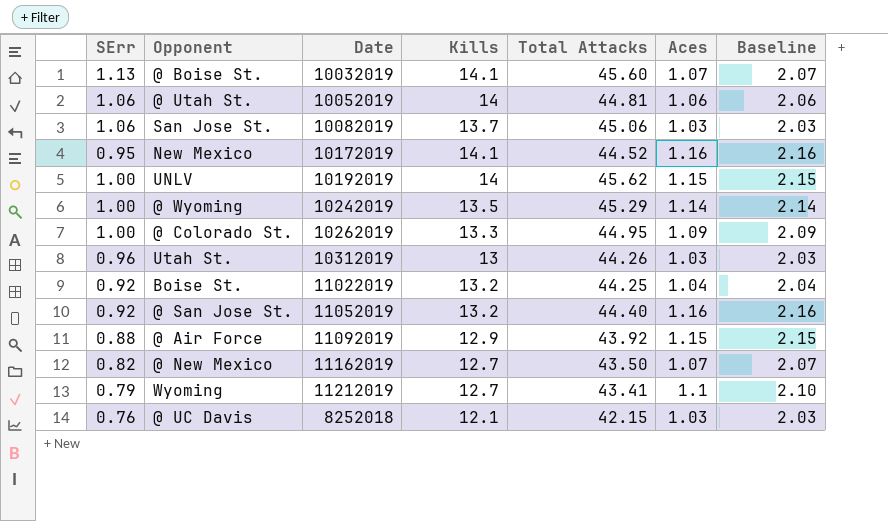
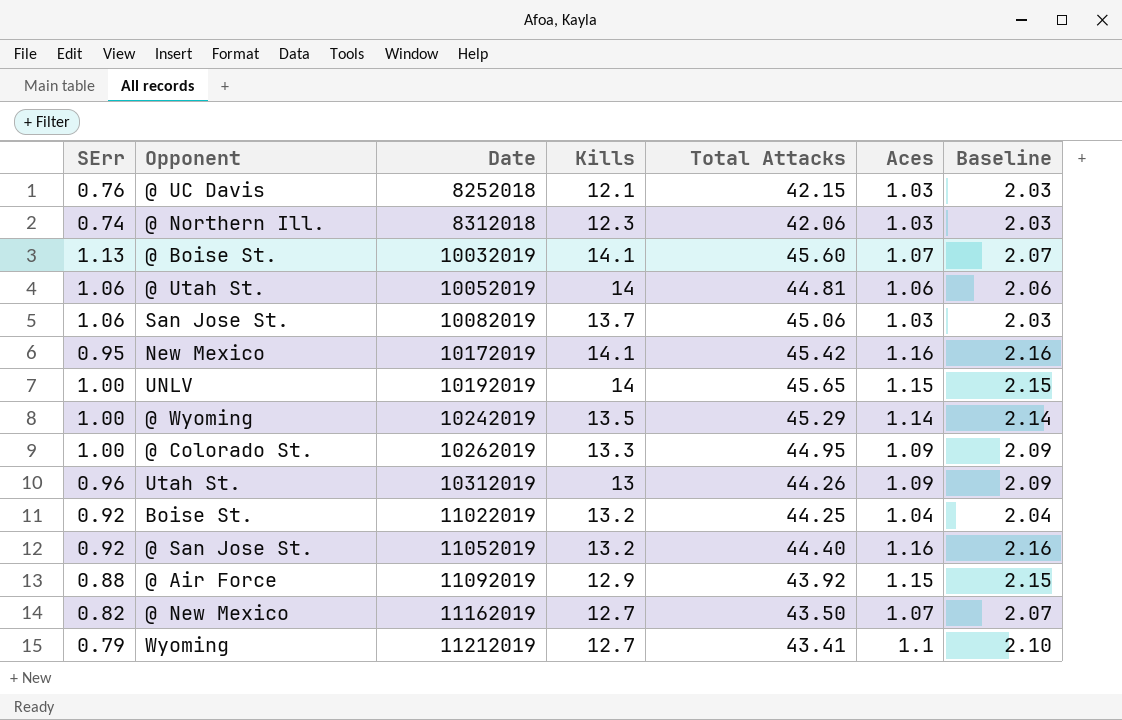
row order: none -> Date ascending
row @ Northern Ill.: none -> 0.74 | 8312018 | 12.3 | 42.06 | 1.03 | 2.03
New Mexico | Total Attacks: 44.52 -> 45.42
UNLV | Total Attacks: 45.62 -> 45.65
Utah St. | Aces: 1.03 -> 1.09
Utah St. | Baseline: 2.03 -> 2.09

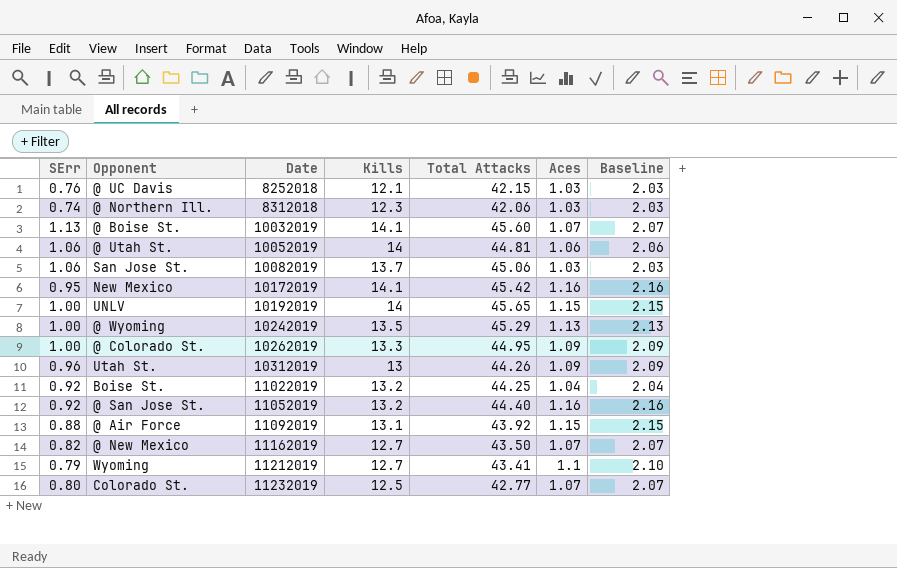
@ Wyoming | Aces: 1.14 -> 1.13
@ Wyoming | Baseline: 2.14 -> 2.13
@ Air Force | Kills: 12.9 -> 13.1
row Colorado St.: none -> 0.80 | 11232019 | 12.5 | 42.77 | 1.07 | 2.07

